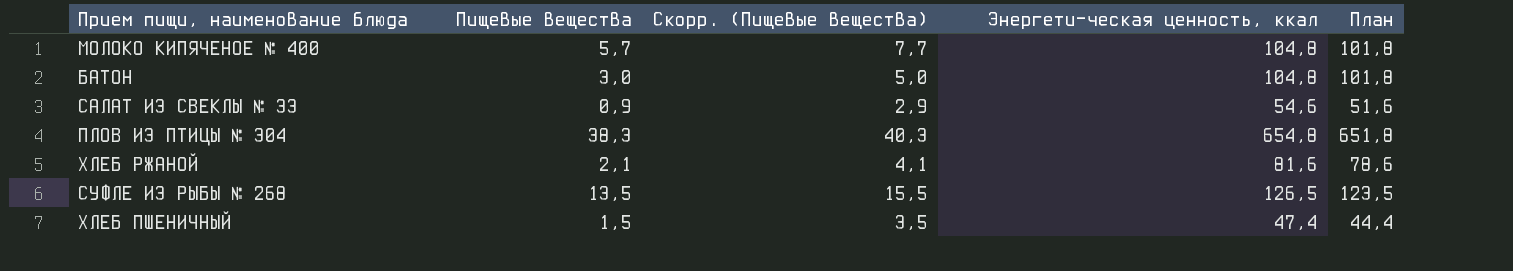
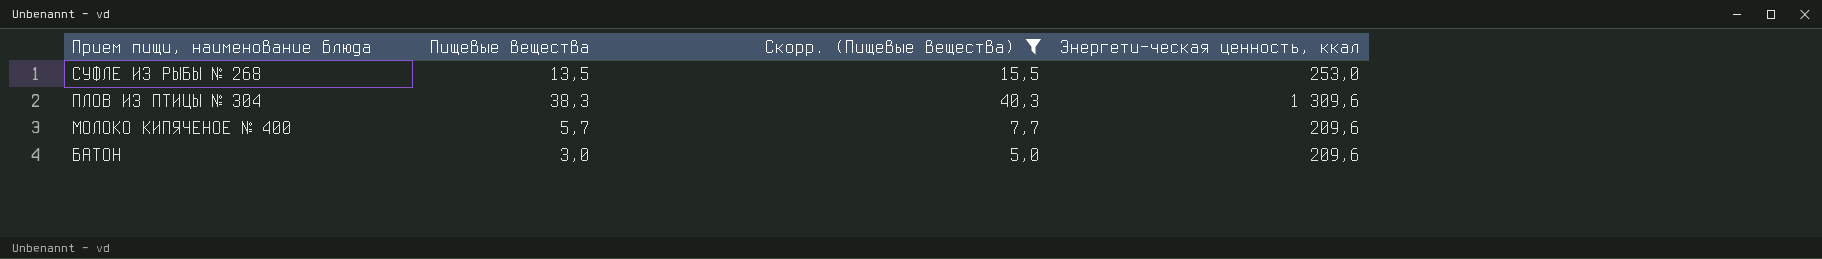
filter: none -> Скорр. (Пищевые вещества) >= 5,0
row order: none -> Прием пищи, наименование блюда descending
column План | formula: [Энергети-ческая ценность, ккал] - 3 -> none
СУФЛЕ ИЗ РЫБЫ № 268 | Энергети-ческая ценность, ккал: 126,5 -> 253,0
ПЛОВ ИЗ ПТИЦЫ № 304 | Энергети-ческая ценность, ккал: 654,8 -> 1 309,6
МОЛОКО КИПЯЧЕНОЕ № 400 | Энергети-ческая ценность, ккал: 104,8 -> 209,6
БАТОН | Энергети-ческая ценность, ккал: 104,8 -> 209,6

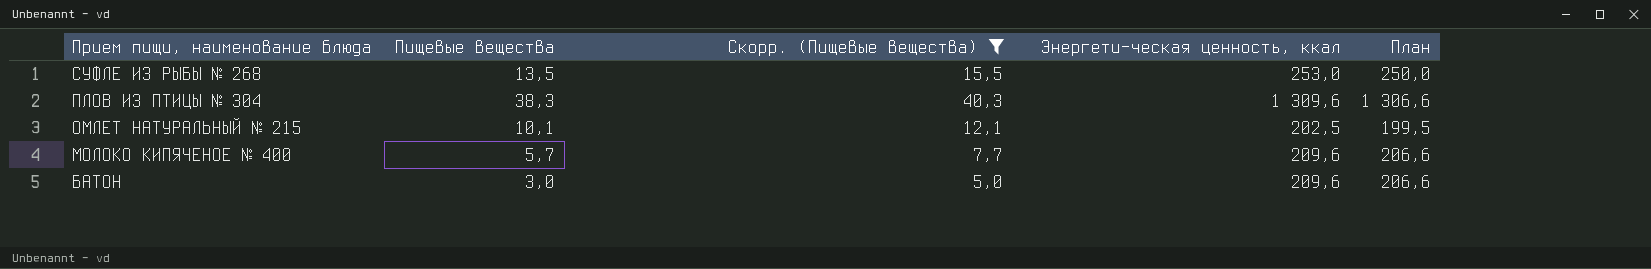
column План | formula: none -> [Энергети-ческая ценность, ккал] - 3
row ОМЛЕТ НАТУРАЛЬНЫЙ № 215: none -> 10,1 | 12,1 | 202,5 | 199,5

